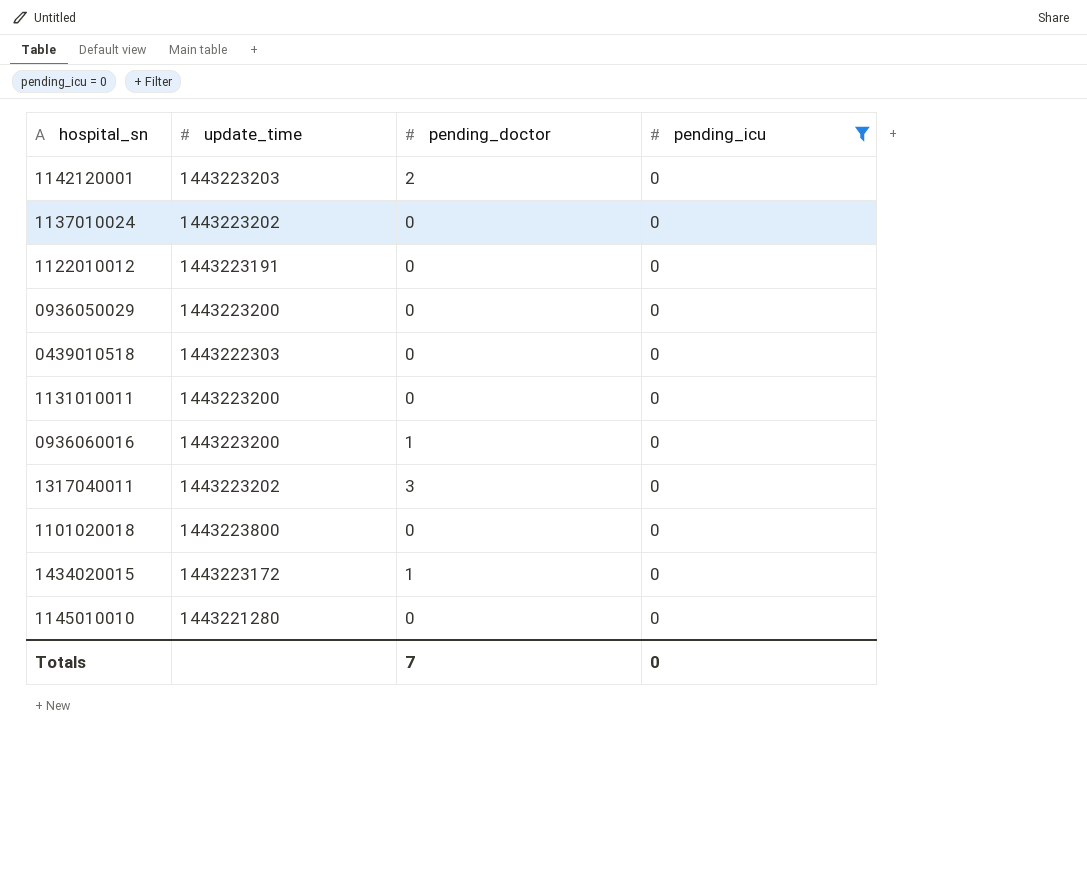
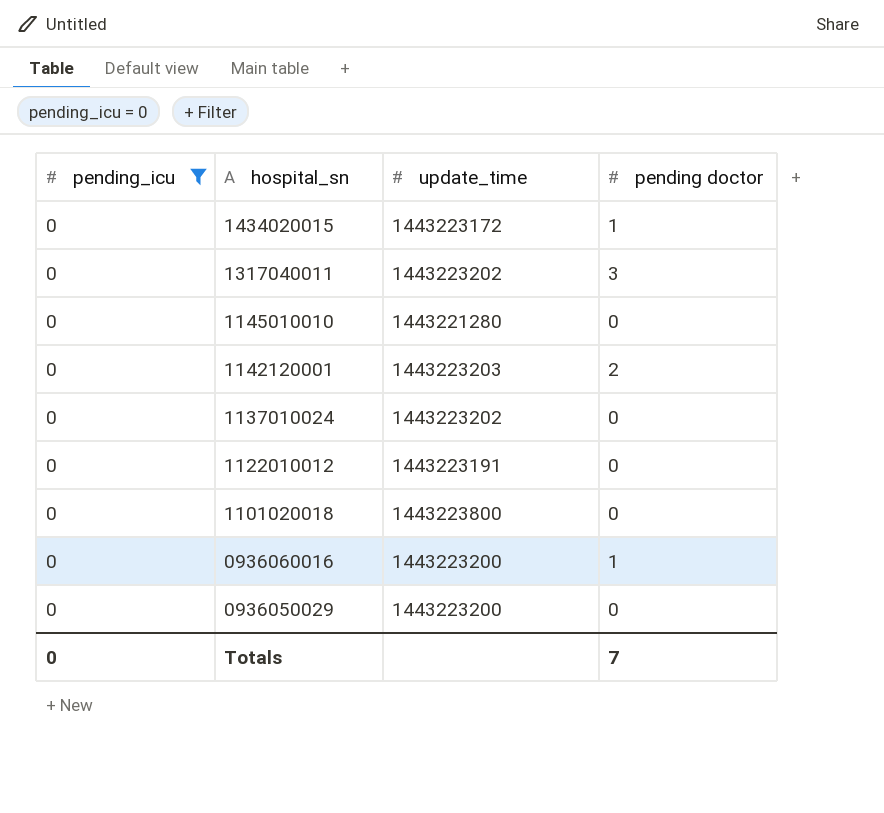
row order: none -> hospital_sn descending
column pending_icu | position: 4 -> 1
column name: pending_doctor -> pending doctor
row 0439010518: 1443222303 | 0 | 0 -> none
row 1131010011: 1443223200 | 0 | 0 -> none

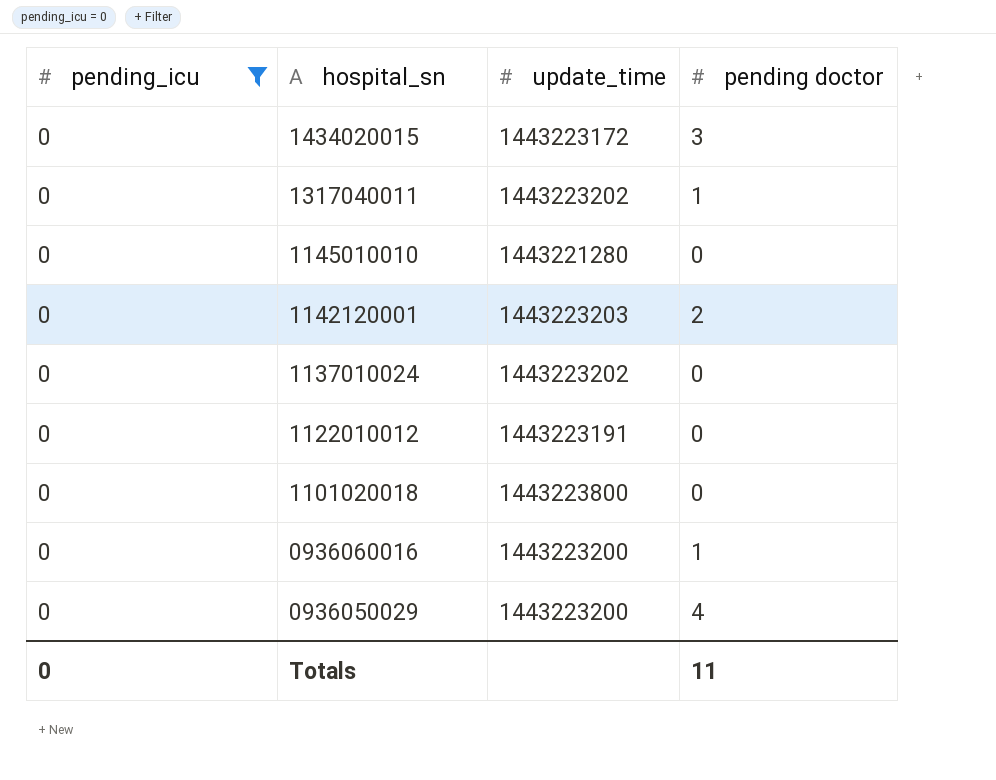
1434020015 | pending doctor: 1 -> 3
1317040011 | pending doctor: 3 -> 1
0936050029 | pending doctor: 0 -> 4
Totals | pending doctor: 7 -> 11

